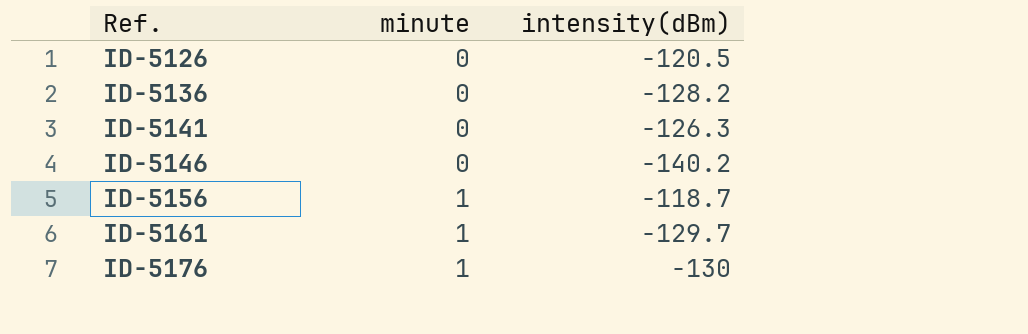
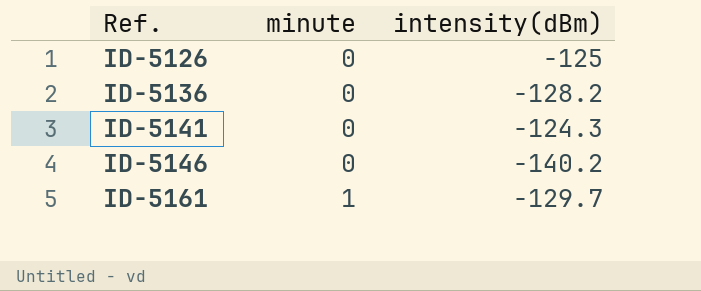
row ID-5156: 1 | -118.7 -> none
row ID-5176: 1 | -130 -> none
ID-5126 | intensity(dBm): -120.5 -> -125
ID-5141 | intensity(dBm): -126.3 -> -124.3

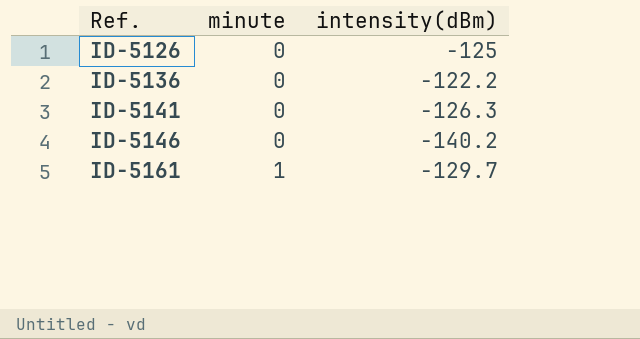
ID-5136 | intensity(dBm): -128.2 -> -122.2
ID-5141 | intensity(dBm): -124.3 -> -126.3

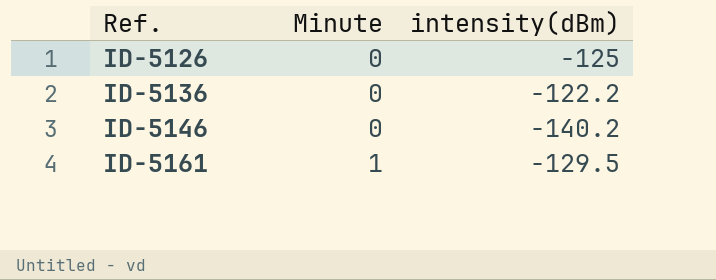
column name: minute -> Minute
row ID-5141: 0 | -126.3 -> none
ID-5161 | intensity(dBm): -129.7 -> -129.5

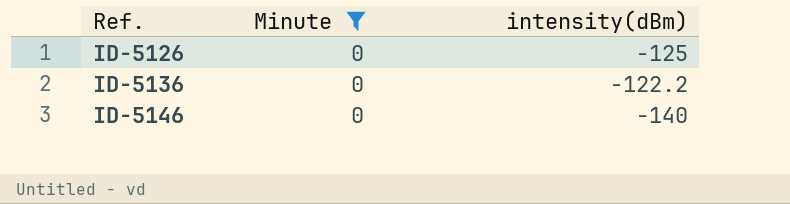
filter: none -> Minute = 0
ID-5146 | intensity(dBm): -140.2 -> -140

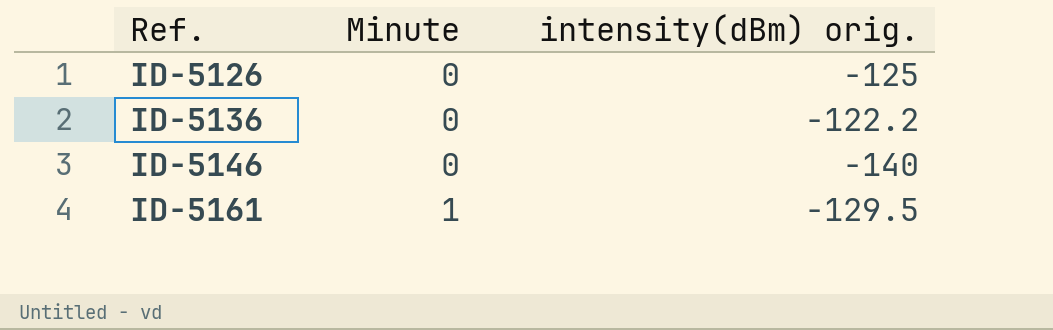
filter: Minute = 0 -> none
column name: intensity(dBm) -> intensity(dBm) orig.

